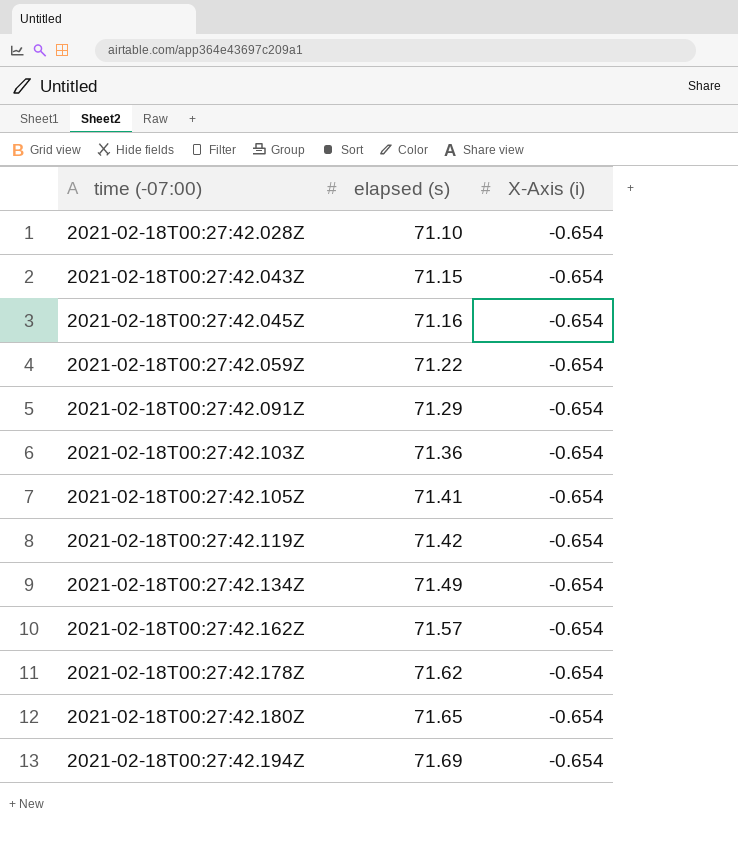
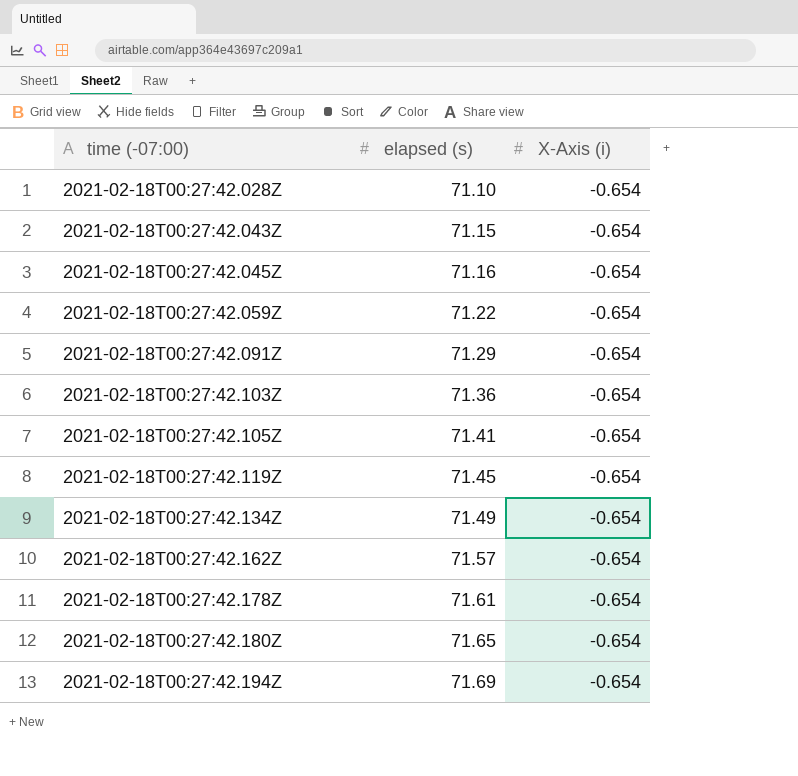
2021-02-18T00:27:42.119Z | elapsed (s): 71.42 -> 71.45
2021-02-18T00:27:42.178Z | elapsed (s): 71.62 -> 71.61

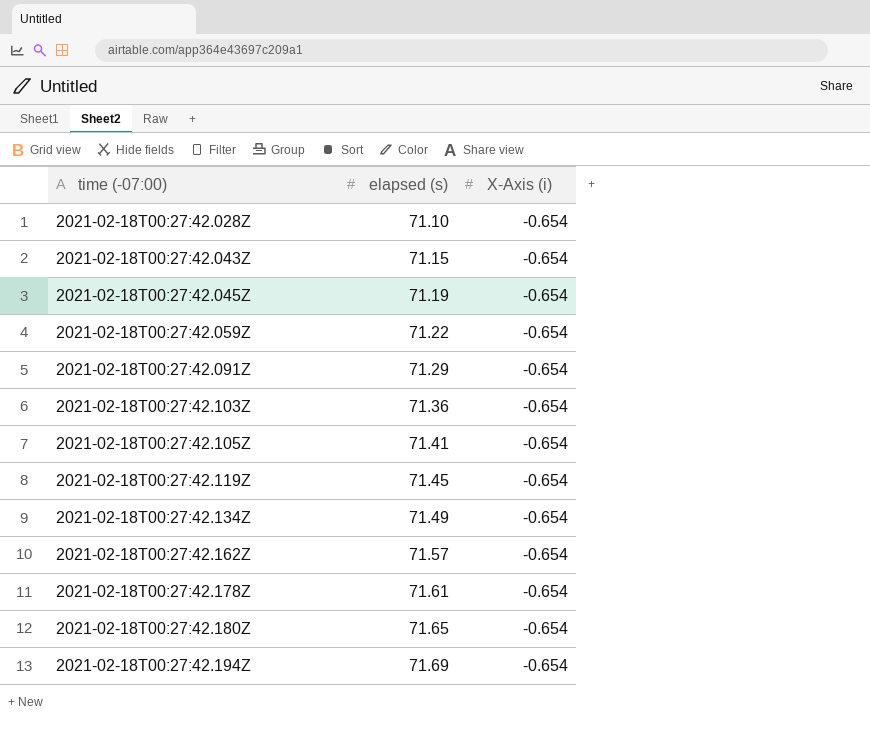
2021-02-18T00:27:42.045Z | elapsed (s): 71.16 -> 71.19

